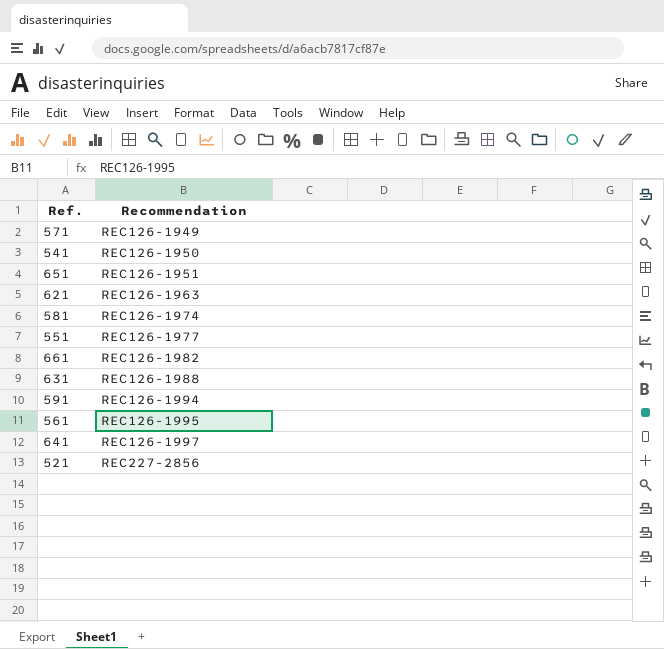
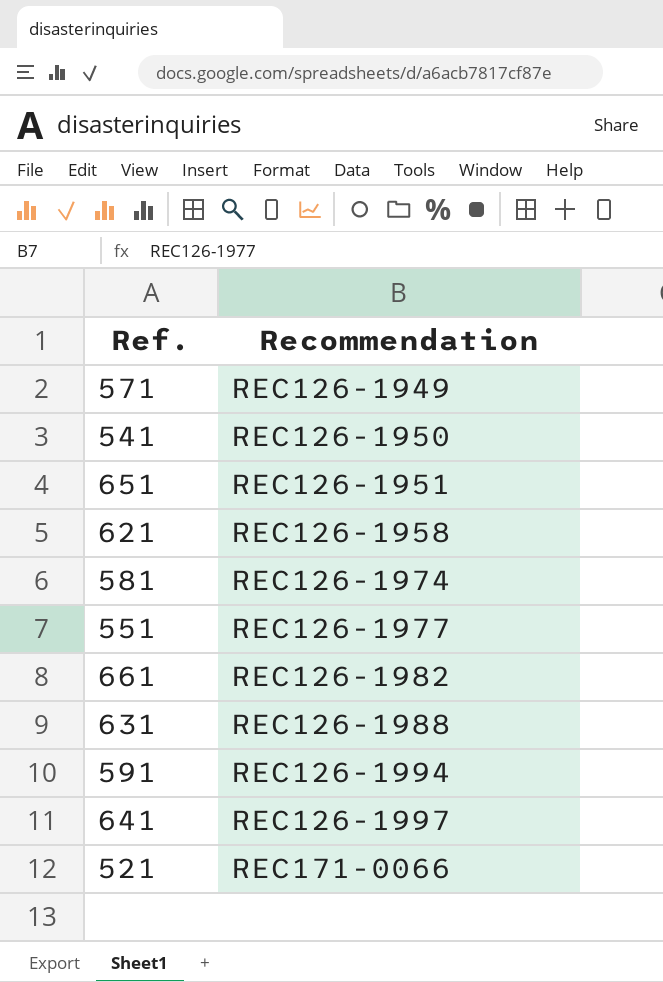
row 561: REC126-1995 -> none
621 | Recommendation: REC126-1963 -> REC126-1958
521 | Recommendation: REC227-2856 -> REC171-0066

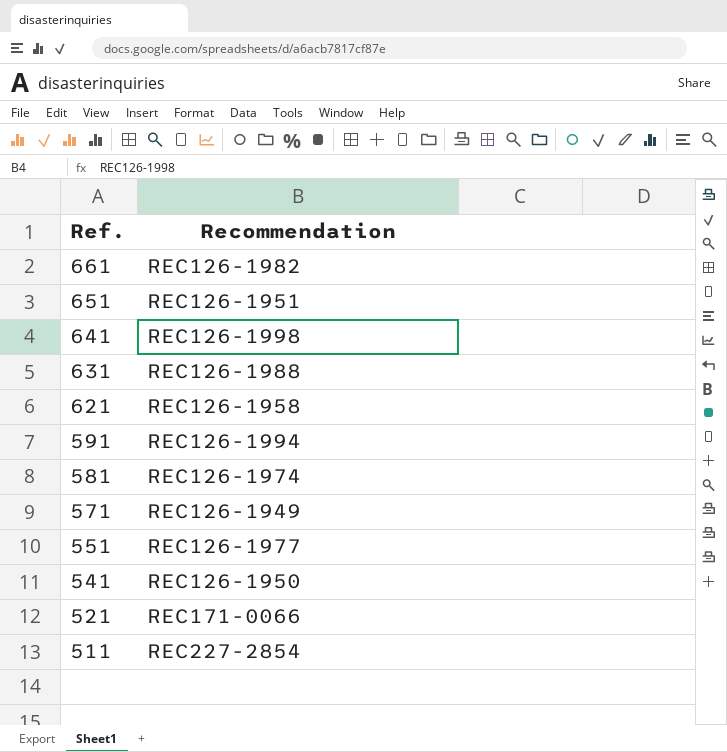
row order: Recommendation ascending -> Ref. descending
641 | Recommendation: REC126-1997 -> REC126-1998
row 511: none -> REC227-2854

